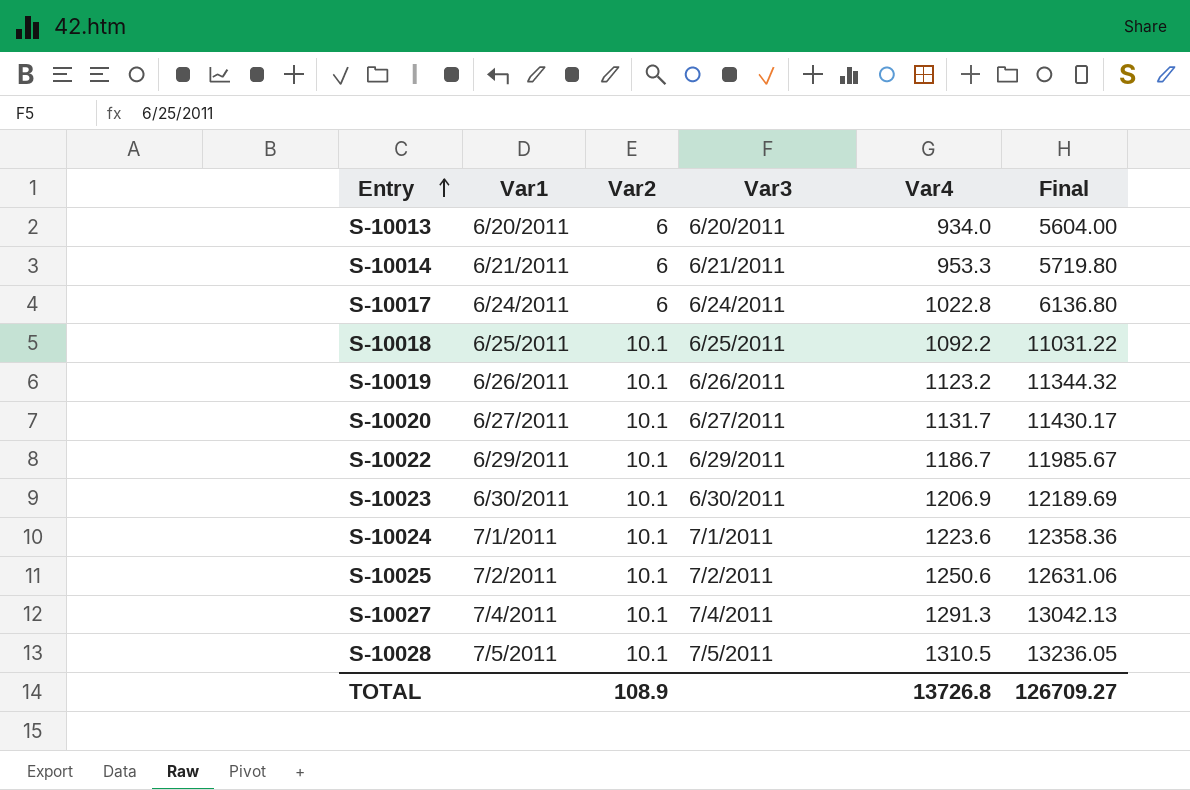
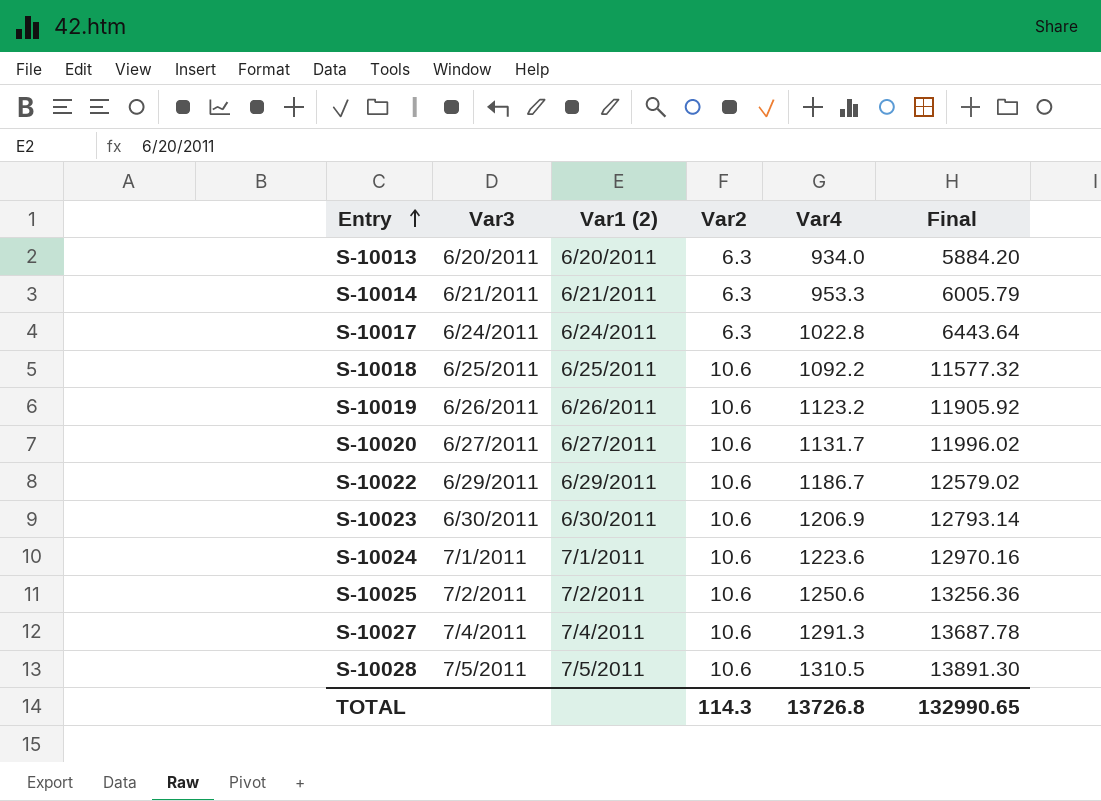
column Var3 | position: 4 -> 2
column name: Var1 -> Var1 (2)
S-10013 | Var2: 6 -> 6.3
S-10013 | Final: 5604.00 -> 5884.20
S-10014 | Var2: 6 -> 6.3
S-10014 | Final: 5719.80 -> 6005.79
S-10017 | Var2: 6 -> 6.3
S-10017 | Final: 6136.80 -> 6443.64
S-10018 | Var2: 10.1 -> 10.6
S-10018 | Final: 11031.22 -> 11577.32
S-10019 | Var2: 10.1 -> 10.6
S-10019 | Final: 11344.32 -> 11905.92
S-10020 | Var2: 10.1 -> 10.6
S-10020 | Final: 11430.17 -> 11996.02
S-10022 | Var2: 10.1 -> 10.6
S-10022 | Final: 11985.67 -> 12579.02
S-10023 | Var2: 10.1 -> 10.6
S-10023 | Final: 12189.69 -> 12793.14
S-10024 | Var2: 10.1 -> 10.6
S-10024 | Final: 12358.36 -> 12970.16
S-10025 | Var2: 10.1 -> 10.6
S-10025 | Final: 12631.06 -> 13256.36
S-10027 | Var2: 10.1 -> 10.6
S-10027 | Final: 13042.13 -> 13687.78
S-10028 | Var2: 10.1 -> 10.6
S-10028 | Final: 13236.05 -> 13891.30
TOTAL | Var2: 108.9 -> 114.3
TOTAL | Final: 126709.27 -> 132990.65

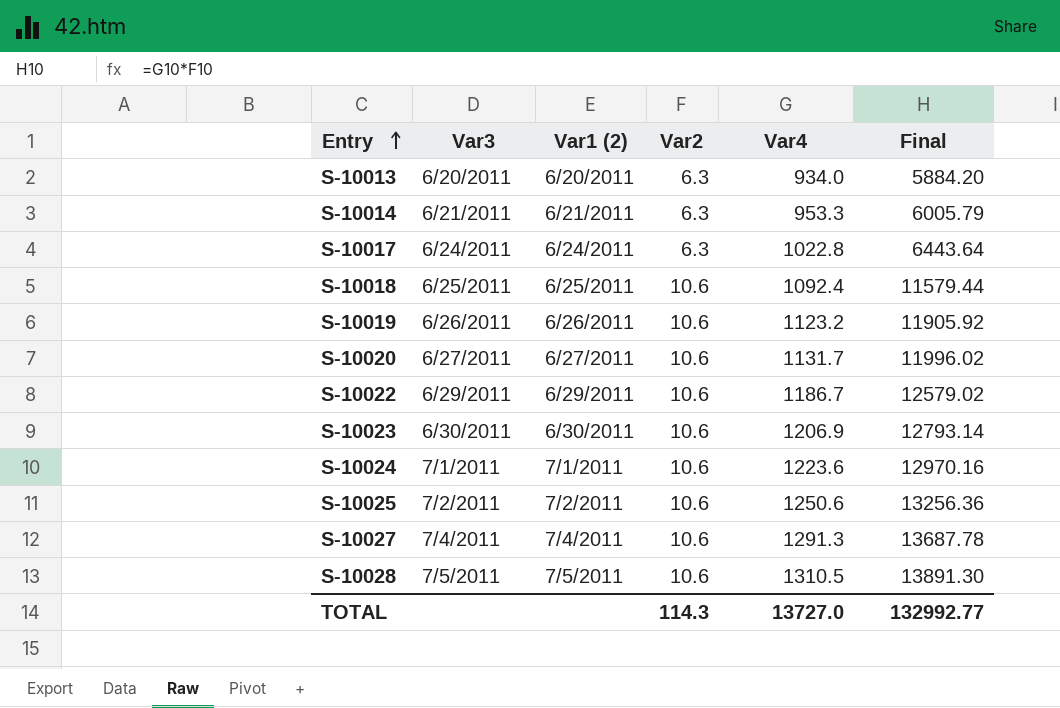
S-10018 | Var4: 1092.2 -> 1092.4
S-10018 | Final: 11577.32 -> 11579.44
TOTAL | Var4: 13726.8 -> 13727.0
TOTAL | Final: 132990.65 -> 132992.77

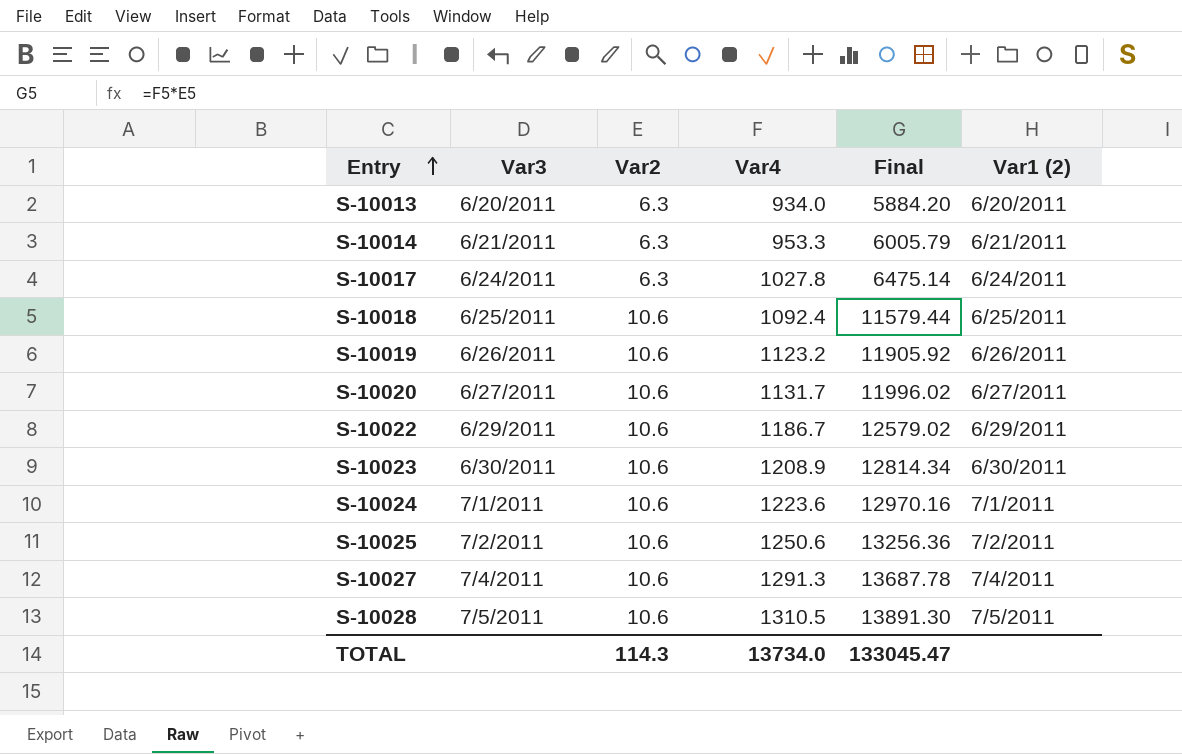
column Var1 (2) | position: 3 -> 6
S-10017 | Var4: 1022.8 -> 1027.8
S-10017 | Final: 6443.64 -> 6475.14
S-10023 | Var4: 1206.9 -> 1208.9
S-10023 | Final: 12793.14 -> 12814.34
TOTAL | Var4: 13727.0 -> 13734.0
TOTAL | Final: 132992.77 -> 133045.47

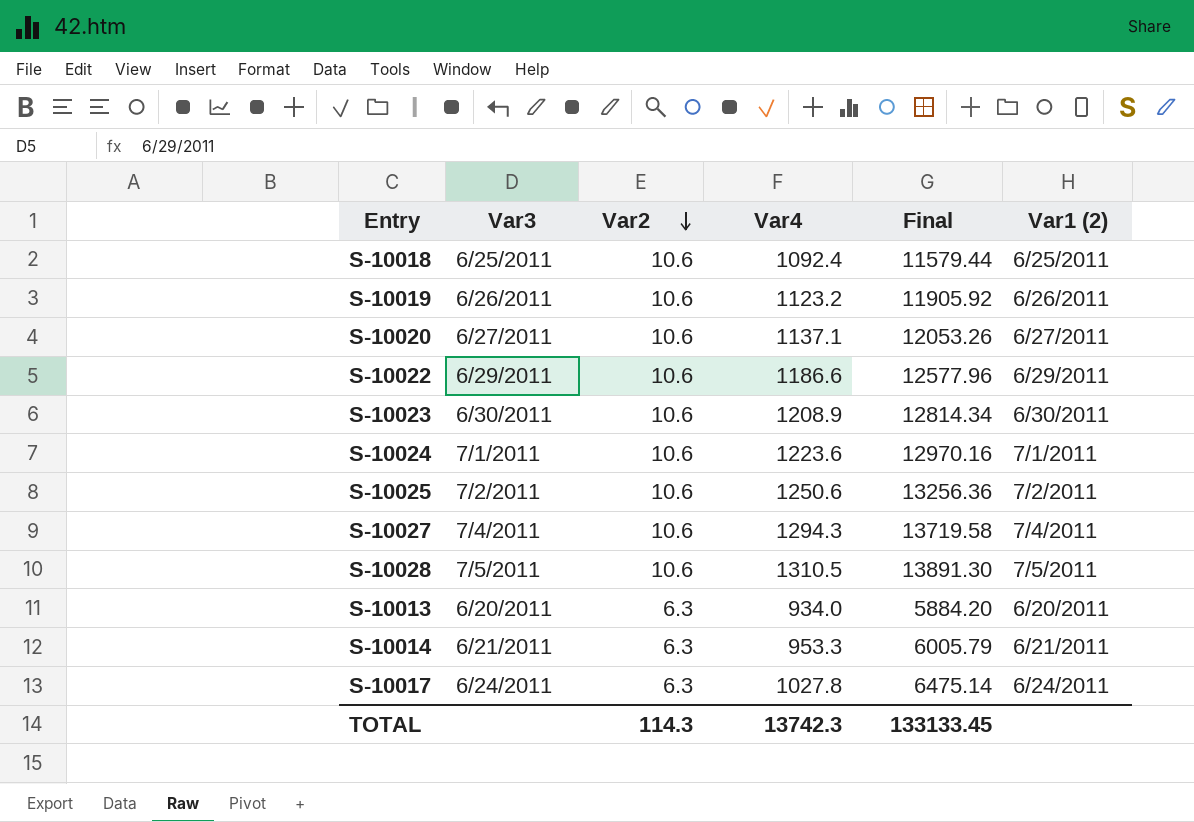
row order: Entry ascending -> Var2 descending
S-10020 | Var4: 1131.7 -> 1137.1
S-10020 | Final: 11996.02 -> 12053.26
S-10022 | Var4: 1186.7 -> 1186.6
S-10022 | Final: 12579.02 -> 12577.96
S-10027 | Var4: 1291.3 -> 1294.3
S-10027 | Final: 13687.78 -> 13719.58
TOTAL | Var4: 13734.0 -> 13742.3
TOTAL | Final: 133045.47 -> 133133.45

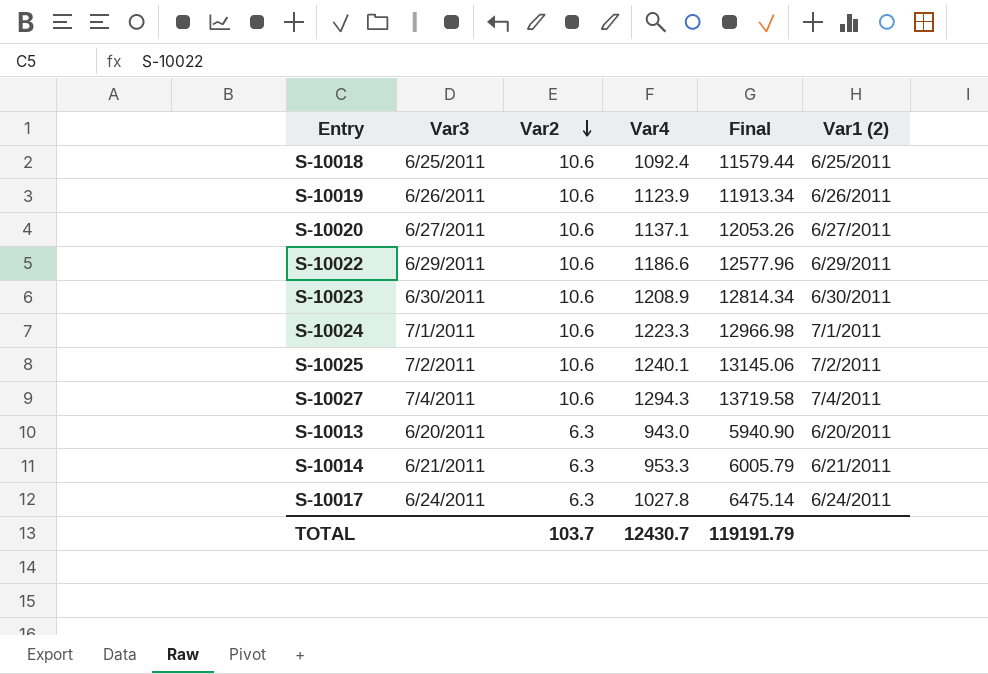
row S-10028: 7/5/2011 | 10.6 | 1310.5 | 13891.30 | 7/5/2011 -> none
S-10019 | Var4: 1123.2 -> 1123.9
S-10019 | Final: 11905.92 -> 11913.34
S-10024 | Var4: 1223.6 -> 1223.3
S-10024 | Final: 12970.16 -> 12966.98
S-10025 | Var4: 1250.6 -> 1240.1
S-10025 | Final: 13256.36 -> 13145.06
S-10013 | Var4: 934.0 -> 943.0
S-10013 | Final: 5884.20 -> 5940.90
TOTAL | Var2: 114.3 -> 103.7
TOTAL | Var4: 13742.3 -> 12430.7
TOTAL | Final: 133133.45 -> 119191.79

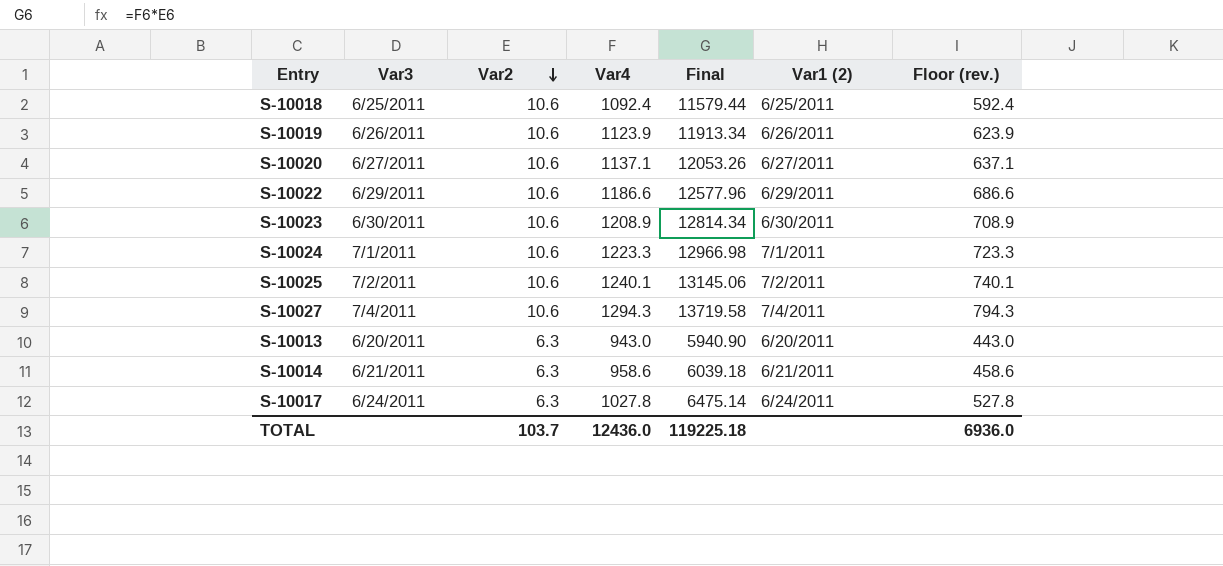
column Floor (rev.) | formula: none -> [Var4] - 500
S-10014 | Var4: 953.3 -> 958.6
S-10014 | Final: 6005.79 -> 6039.18
TOTAL | Var4: 12430.7 -> 12436.0
TOTAL | Final: 119191.79 -> 119225.18

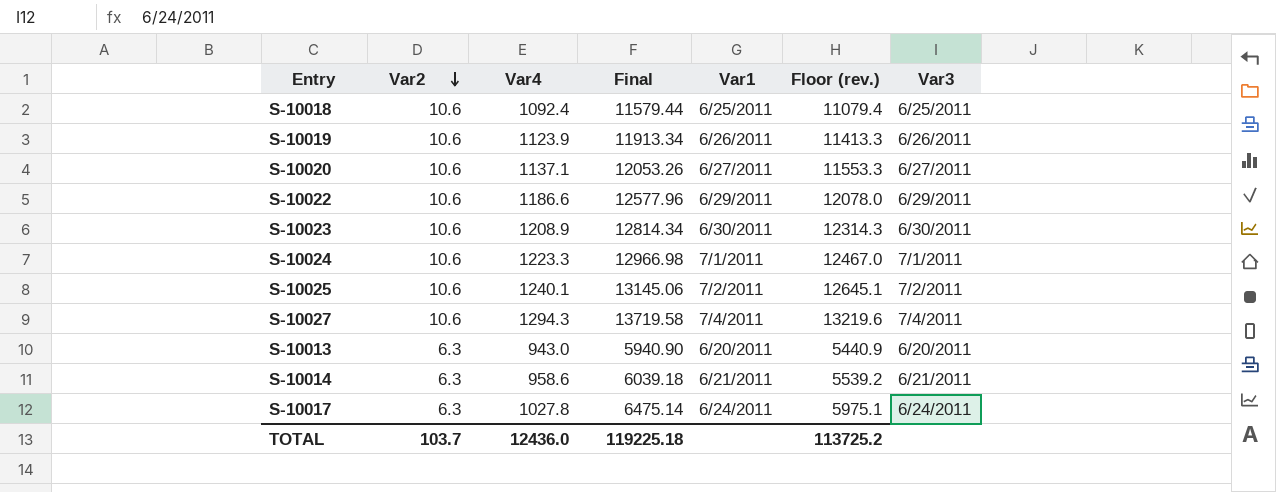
column name: Var1 (2) -> Var1
column Floor (rev.) | formula: [Var4] - 500 -> [Final] - 500
column Var3 | position: 2 -> 7
TOTAL | Floor (rev.): 6936.0 -> 113725.2

